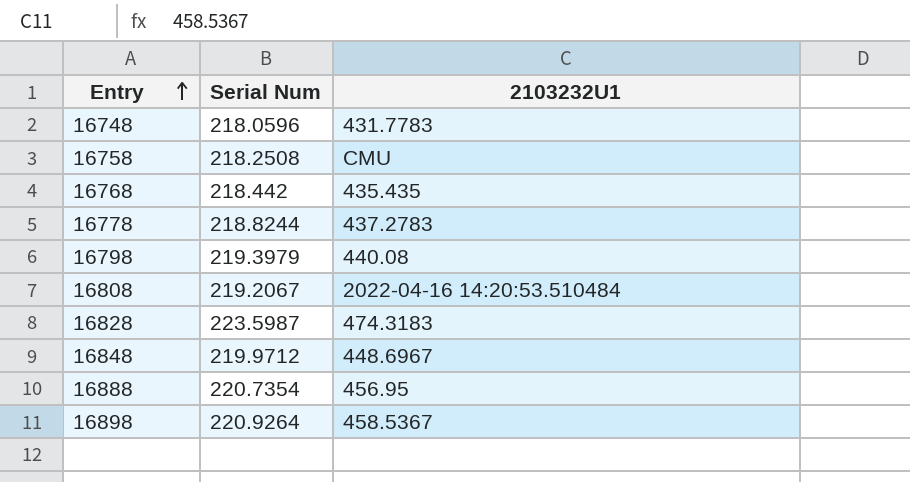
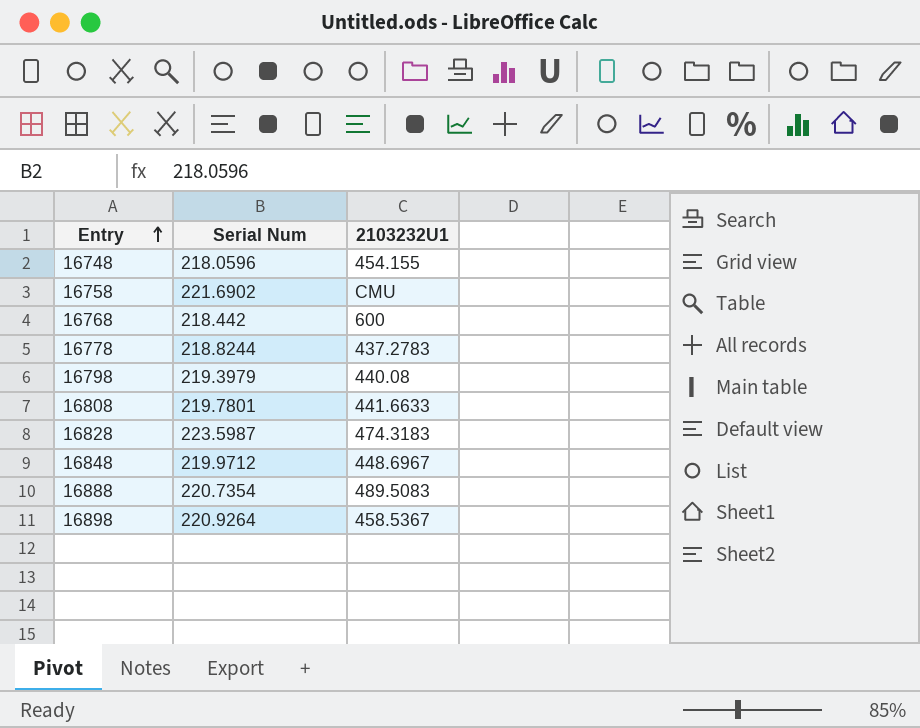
16748 | 2103232U1: 431.7783 -> 454.155
16758 | Serial Num: 218.2508 -> 221.6902
16768 | 2103232U1: 435.435 -> 600
16808 | Serial Num: 219.2067 -> 219.7801
16808 | 2103232U1: 2022-04-16 14:20:53.510484 -> 441.6633
16888 | 2103232U1: 456.95 -> 489.5083

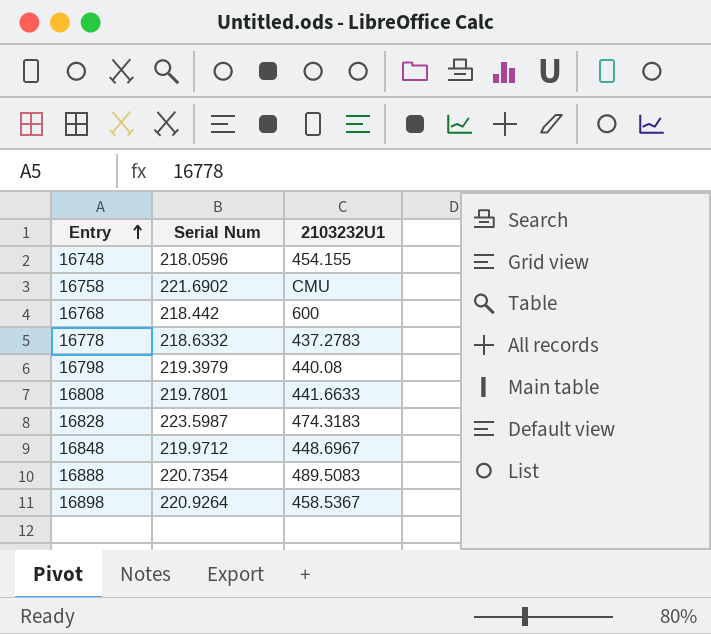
16778 | Serial Num: 218.8244 -> 218.6332

